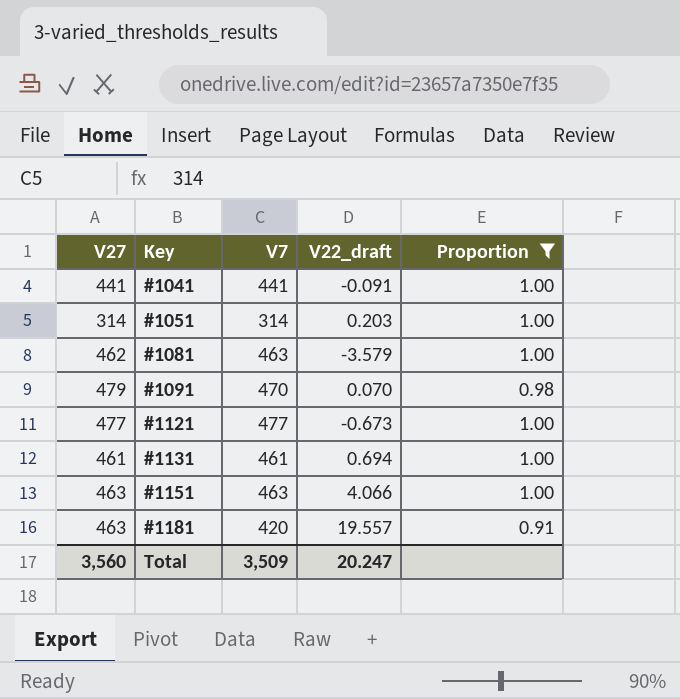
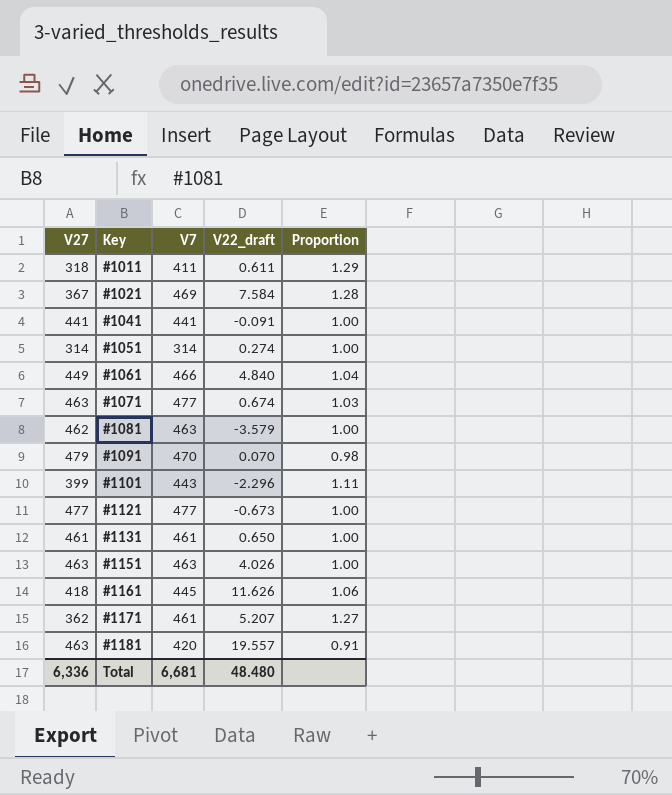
filter: Proportion <= 1.00 -> none
#1051 | V22_draft: 0.203 -> 0.274
#1131 | V22_draft: 0.694 -> 0.650
#1151 | V22_draft: 4.066 -> 4.026
Total | V27: 3,560 -> 6,336
Total | V7: 3,509 -> 6,681
Total | V22_draft: 20.247 -> 48.480

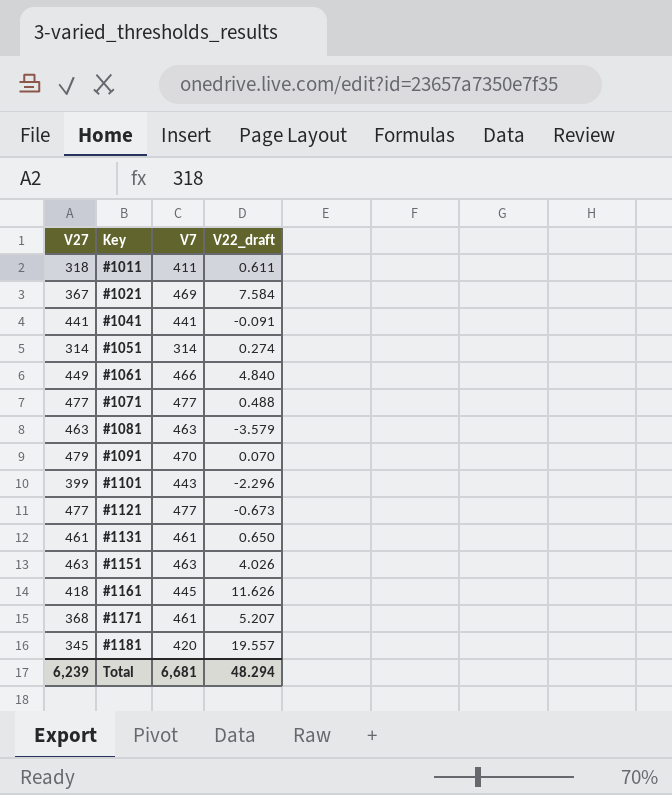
column Proportion | formula: [V7] / [V27] -> none
#1071 | V27: 463 -> 477
#1071 | V22_draft: 0.674 -> 0.488
#1081 | V27: 462 -> 463
#1171 | V27: 362 -> 368
#1181 | V27: 463 -> 345
Total | V27: 6,336 -> 6,239
Total | V22_draft: 48.480 -> 48.294

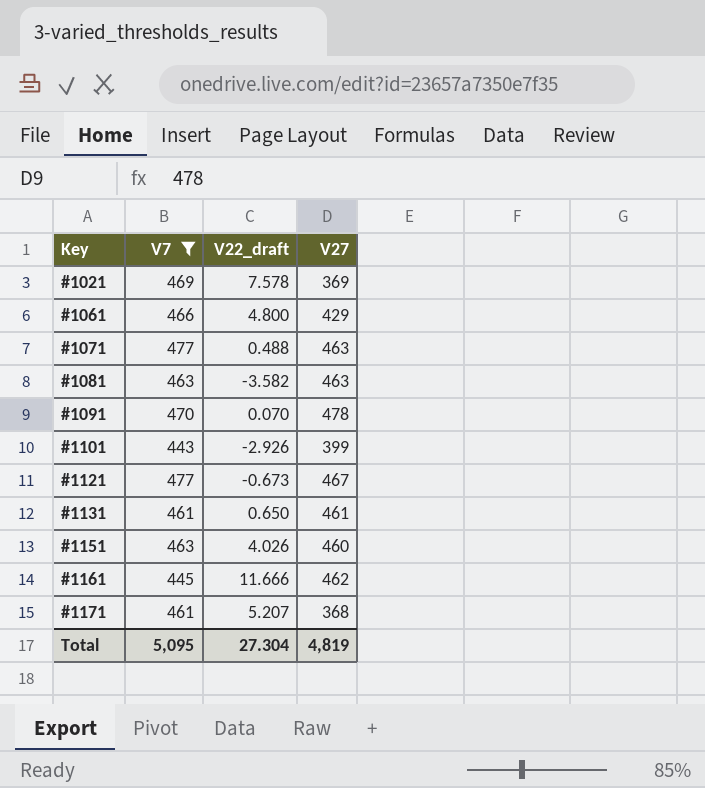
filter: none -> V7 >= 443
column V27 | position: 1 -> 4
#1021 | V22_draft: 7.584 -> 7.578
#1021 | V27: 367 -> 369
#1061 | V22_draft: 4.840 -> 4.800
#1061 | V27: 449 -> 429
#1071 | V27: 477 -> 463
#1081 | V22_draft: -3.579 -> -3.582
#1091 | V27: 479 -> 478
#1101 | V22_draft: -2.296 -> -2.926
#1121 | V27: 477 -> 467
#1151 | V27: 463 -> 460
#1161 | V22_draft: 11.626 -> 11.666
#1161 | V27: 418 -> 462
Total | V7: 6,681 -> 5,095
Total | V22_draft: 48.294 -> 27.304
Total | V27: 6,239 -> 4,819

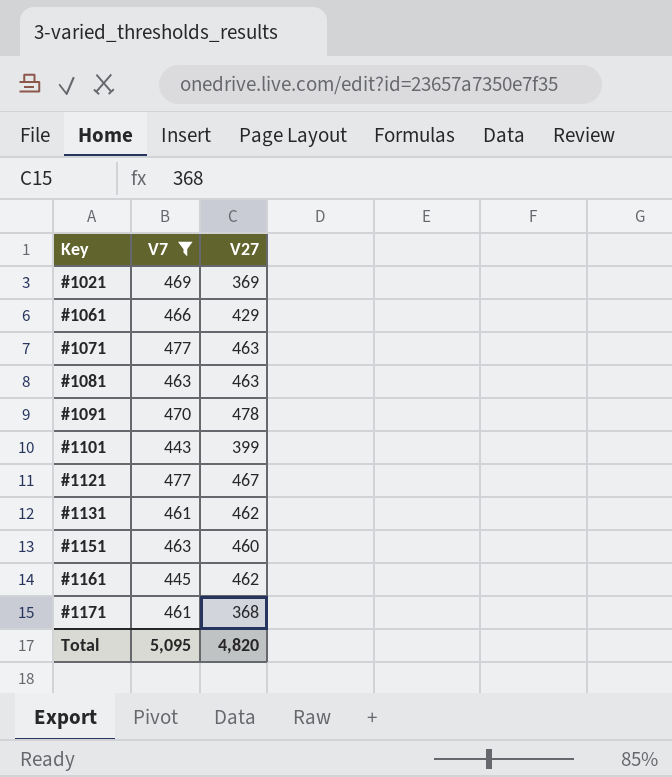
column V22_draft | position: 3 -> none
#1131 | V27: 461 -> 462
Total | V27: 4,819 -> 4,820

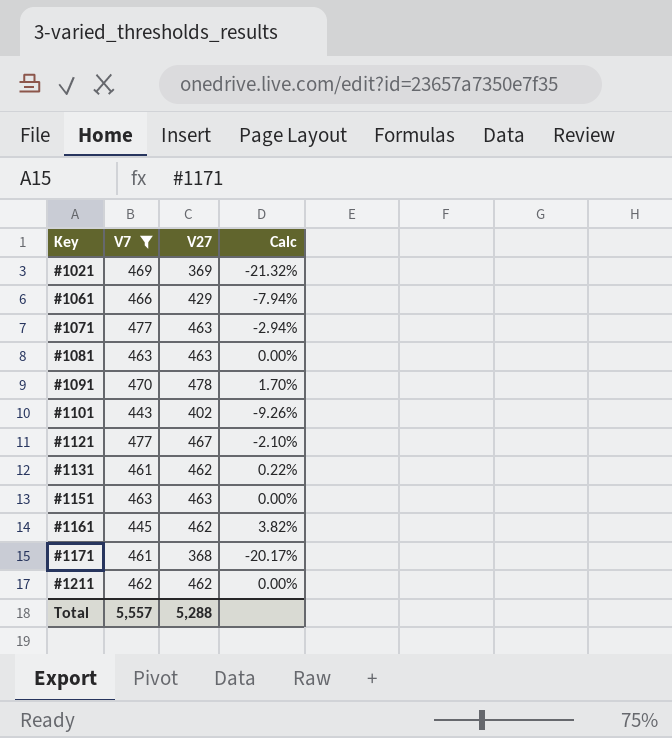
column Calc | formula: none -> ([V27] - [V7]) / [V7]
#1101 | V27: 399 -> 402
#1151 | V27: 460 -> 463
row #1211: none -> 462 | 462 | 0.00%
Total | V7: 5,095 -> 5,557
Total | V27: 4,820 -> 5,288

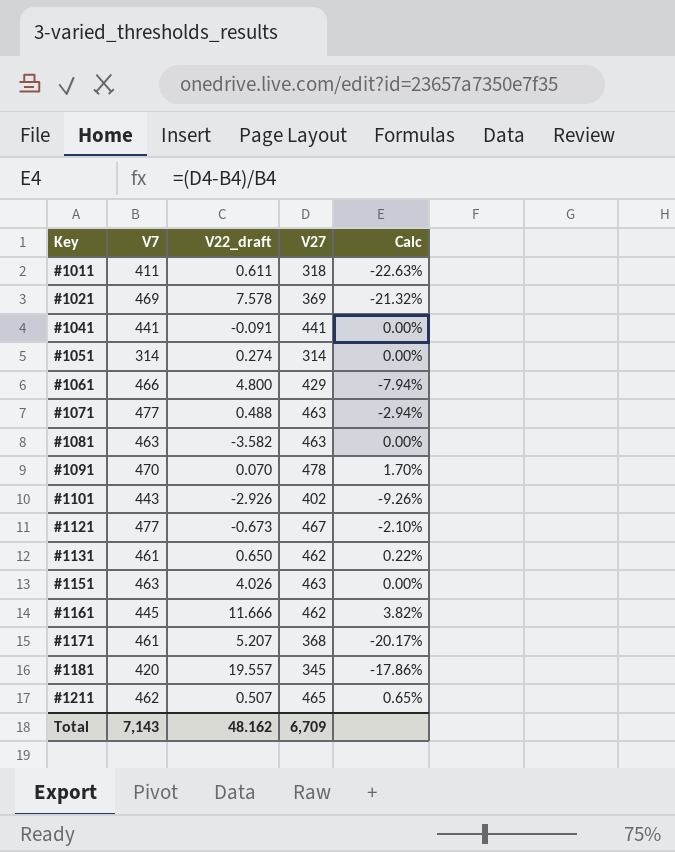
filter: V7 >= 443 -> none
column V22_draft | position: none -> 3
#1211 | V27: 462 -> 465
#1211 | Calc: 0.00% -> 0.65%
Total | V7: 5,557 -> 7,143
Total | V27: 5,288 -> 6,709

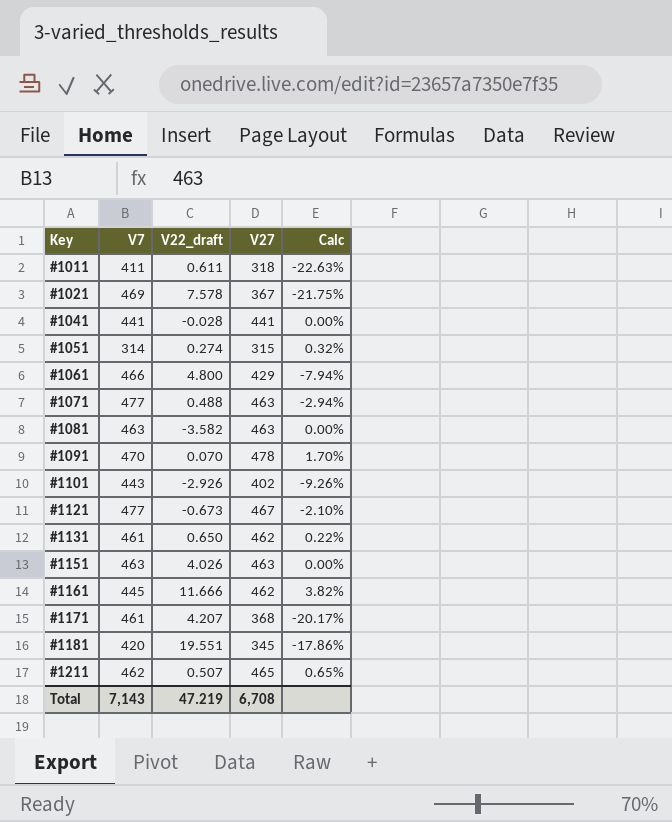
#1021 | V27: 369 -> 367
#1021 | Calc: -21.32% -> -21.75%
#1041 | V22_draft: -0.091 -> -0.028
#1051 | V27: 314 -> 315
#1051 | Calc: 0.00% -> 0.32%
#1171 | V22_draft: 5.207 -> 4.207
#1181 | V22_draft: 19.557 -> 19.551
Total | V22_draft: 48.162 -> 47.219
Total | V27: 6,709 -> 6,708

